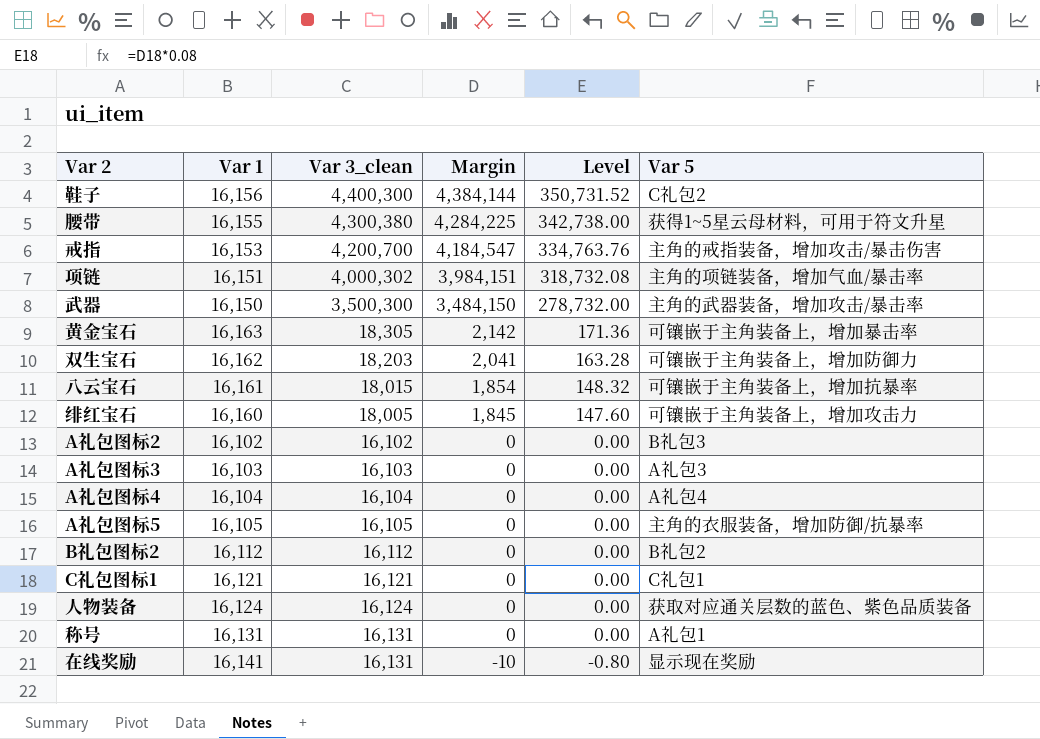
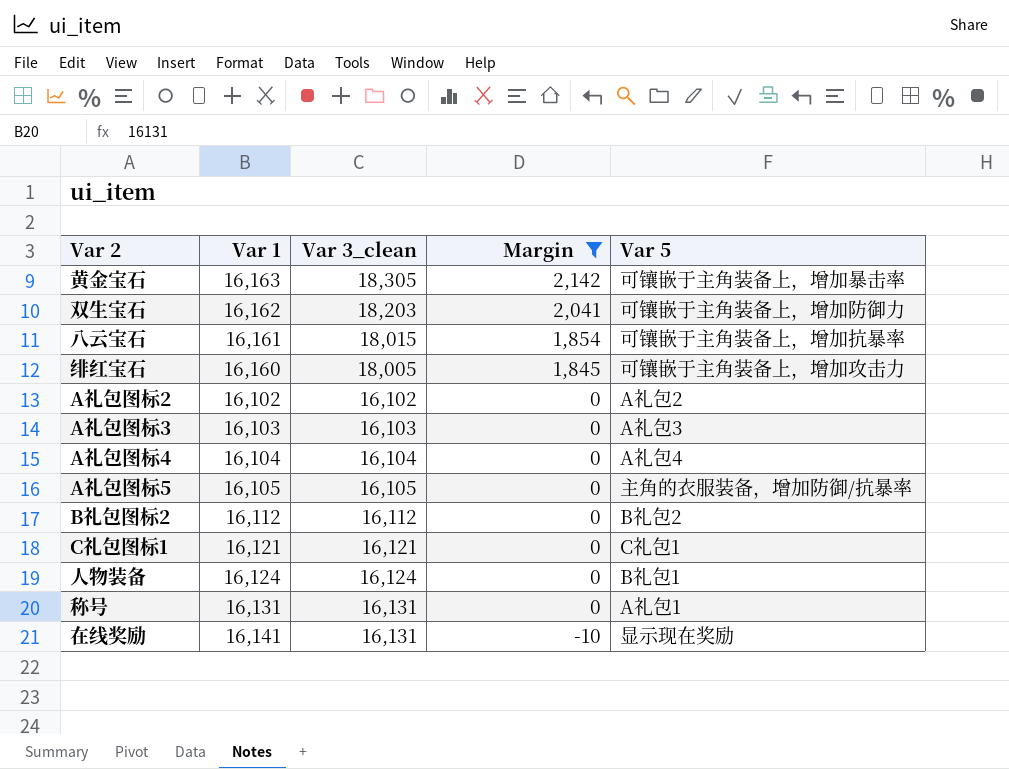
filter: none -> Margin <= 2,142
column Level | formula: [Margin] * 0.08 -> none
A礼包图标2 | Var 5: B礼包3 -> A礼包2
人物装备 | Var 5: 获取对应通关层数的蓝色、紫色品质装备 -> B礼包1

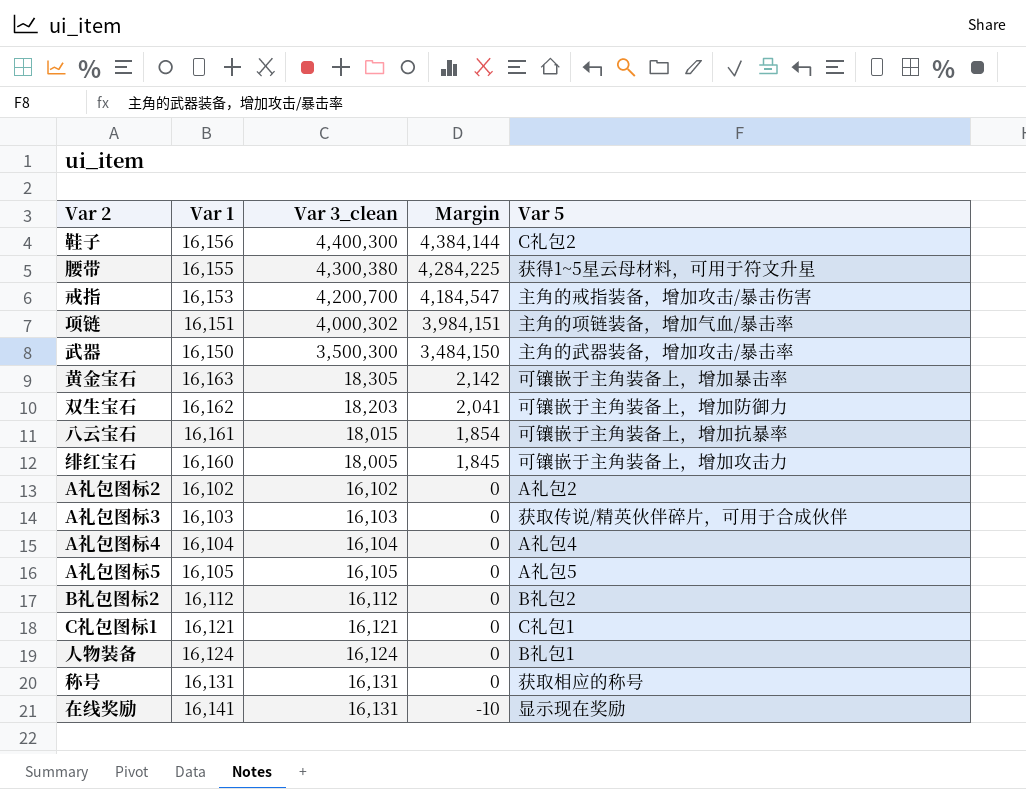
filter: Margin <= 2,142 -> none
A礼包图标3 | Var 5: A礼包3 -> 获取传说/精英伙伴碎片，可用于合成伙伴
A礼包图标5 | Var 5: 主角的衣服装备，增加防御/抗暴率 -> A礼包5
称号 | Var 5: A礼包1 -> 获取相应的称号

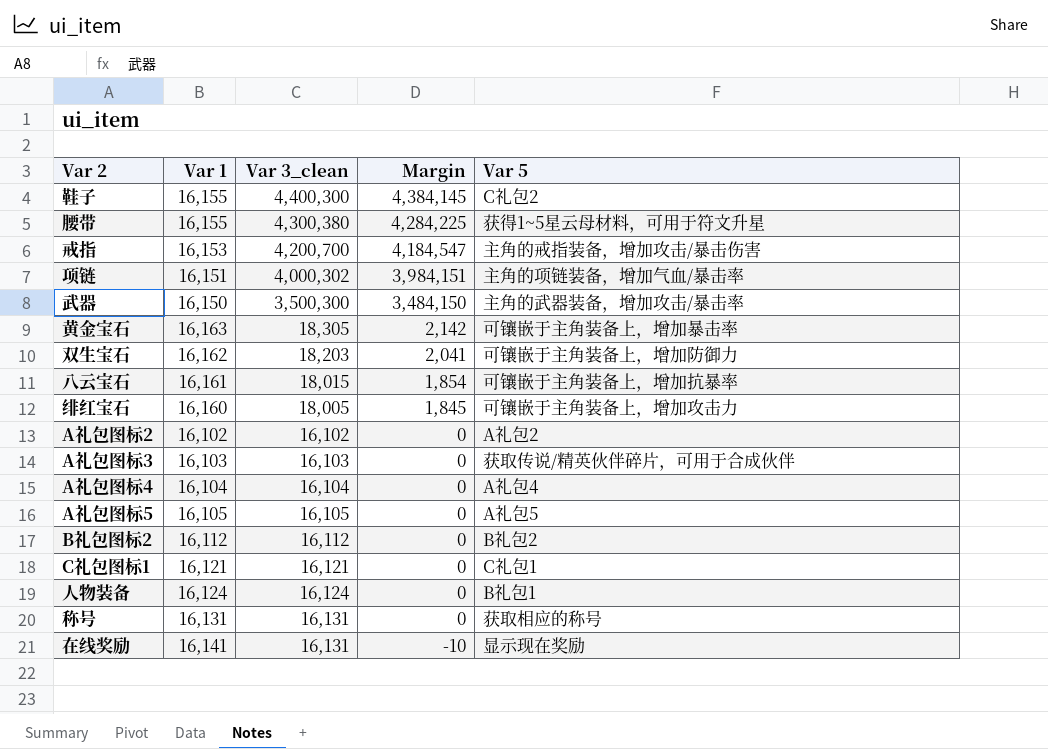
鞋子 | Var 1: 16,156 -> 16,155
鞋子 | Margin: 4,384,144 -> 4,384,145

